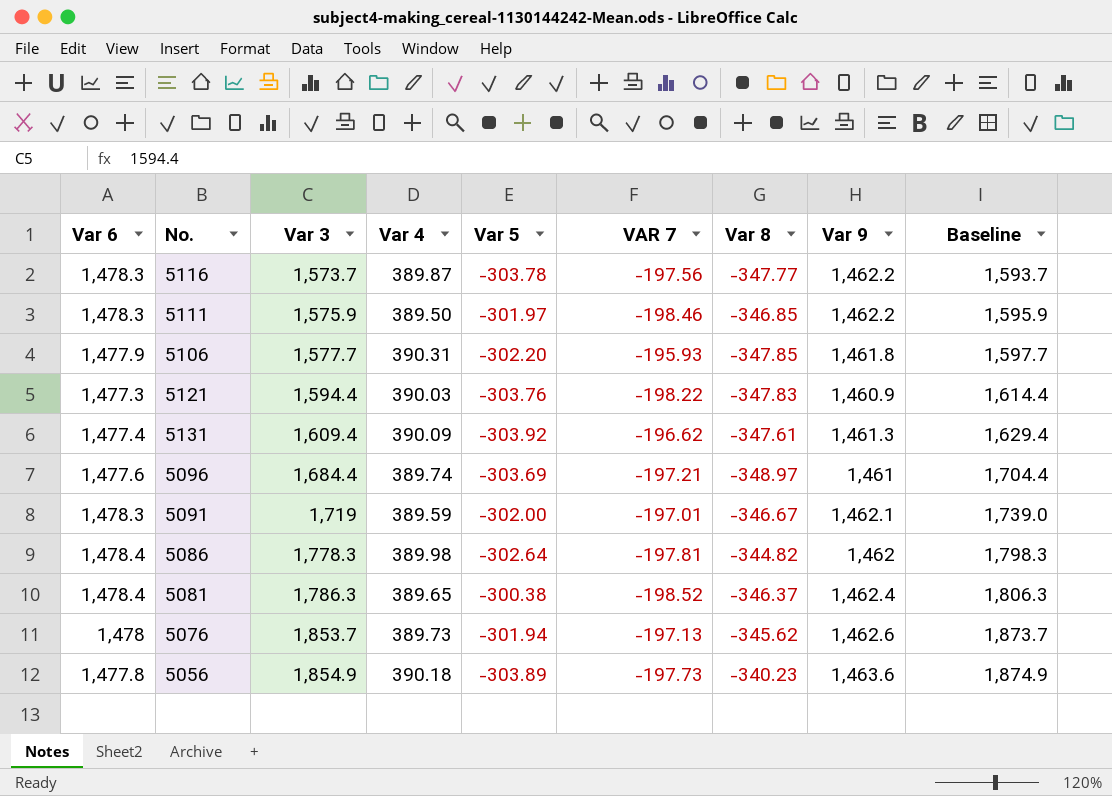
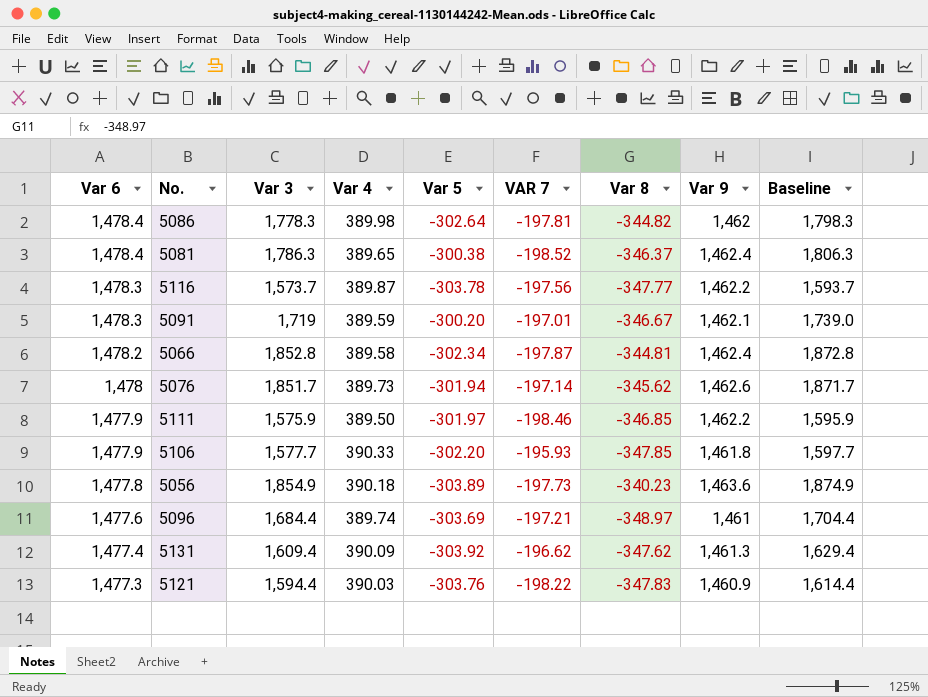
row order: Var 3 ascending -> Var 6 descending
5091 | Var 5: -302.00 -> -300.20
row 5066: none -> 1,478.2 | 1,852.8 | 389.58 | -302.34 | -197.87 | -344.81 | 1,462.4 | 1,872.8
5076 | Var 3: 1,853.7 -> 1,851.7
5076 | VAR 7: -197.13 -> -197.14
5076 | Baseline: 1,873.7 -> 1,871.7
5111 | Var 6: 1,478.3 -> 1,477.9
5106 | Var 4: 390.31 -> 390.33
5131 | Var 8: -347.61 -> -347.62

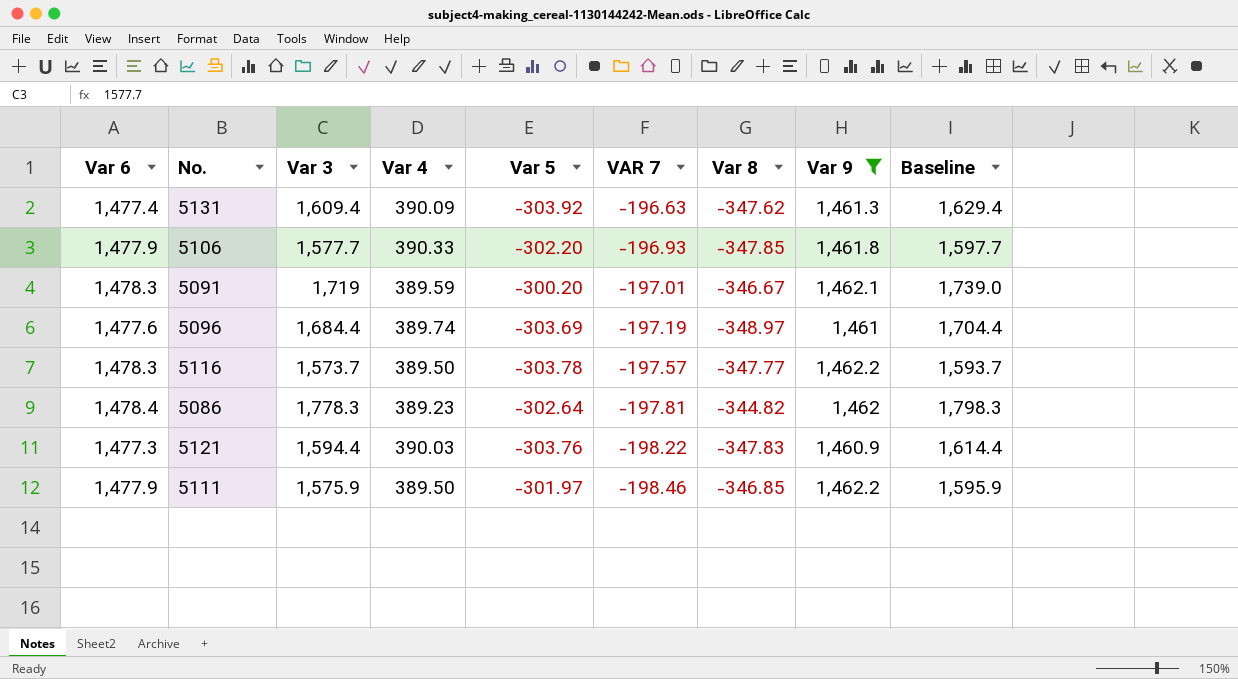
filter: none -> Var 9 <= 1,462.2
row order: Var 6 descending -> VAR 7 descending
5131 | VAR 7: -196.62 -> -196.63
5106 | VAR 7: -195.93 -> -196.93
5096 | VAR 7: -197.21 -> -197.19
5116 | Var 4: 389.87 -> 389.50
5116 | VAR 7: -197.56 -> -197.57
5086 | Var 4: 389.98 -> 389.23

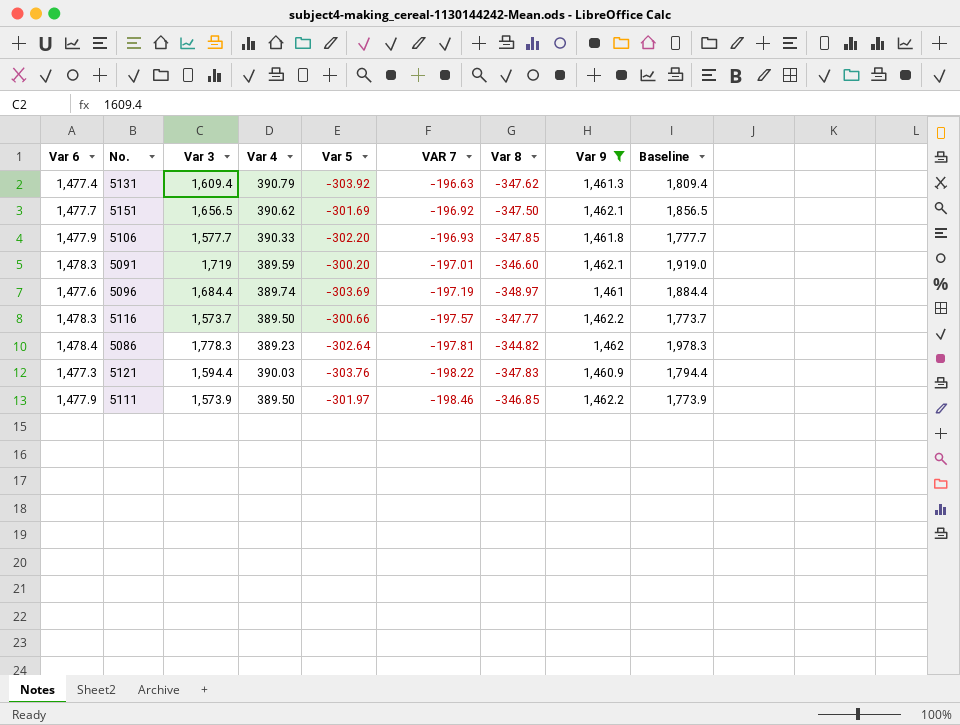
column Baseline | formula: [Var 3] + 20 -> [Var 3] + 200
5131 | Var 4: 390.09 -> 390.79
row 5151: none -> 1,477.7 | 1,656.5 | 390.62 | -301.69 | -196.92 | -347.50 | 1,462.1 | 1,856.5
5091 | Var 8: -346.67 -> -346.60
5116 | Var 5: -303.78 -> -300.66
5111 | Var 3: 1,575.9 -> 1,573.9

